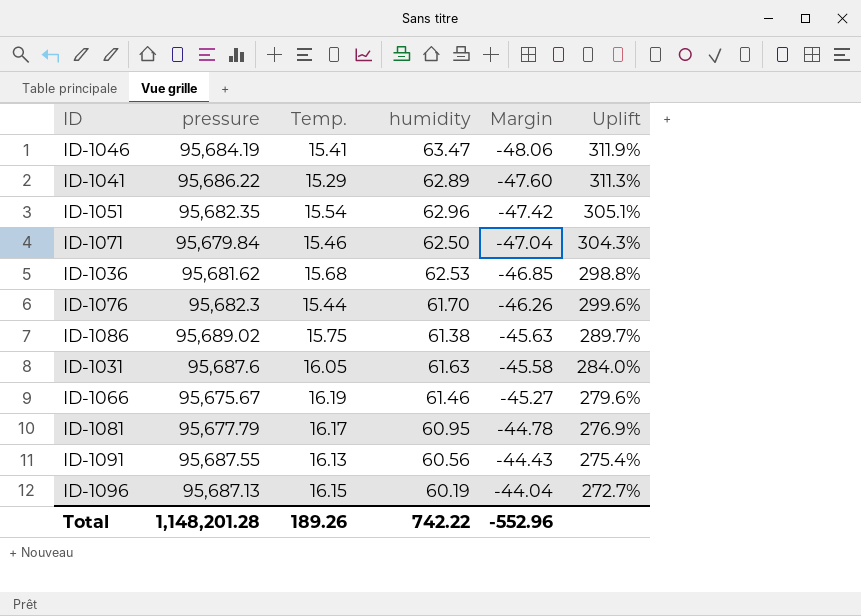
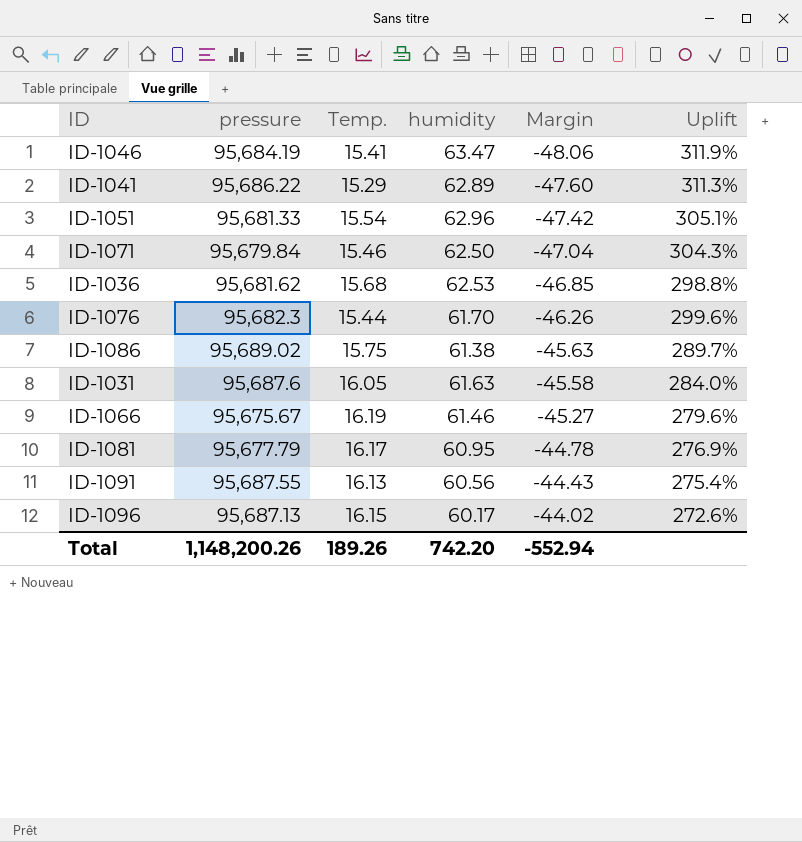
ID-1051 | pressure: 95,682.35 -> 95,681.33
ID-1096 | humidity: 60.19 -> 60.17
ID-1096 | Margin: -44.04 -> -44.02
ID-1096 | Uplift: 272.7% -> 272.6%
Total | pressure: 1,148,201.28 -> 1,148,200.26
Total | humidity: 742.22 -> 742.20
Total | Margin: -552.96 -> -552.94

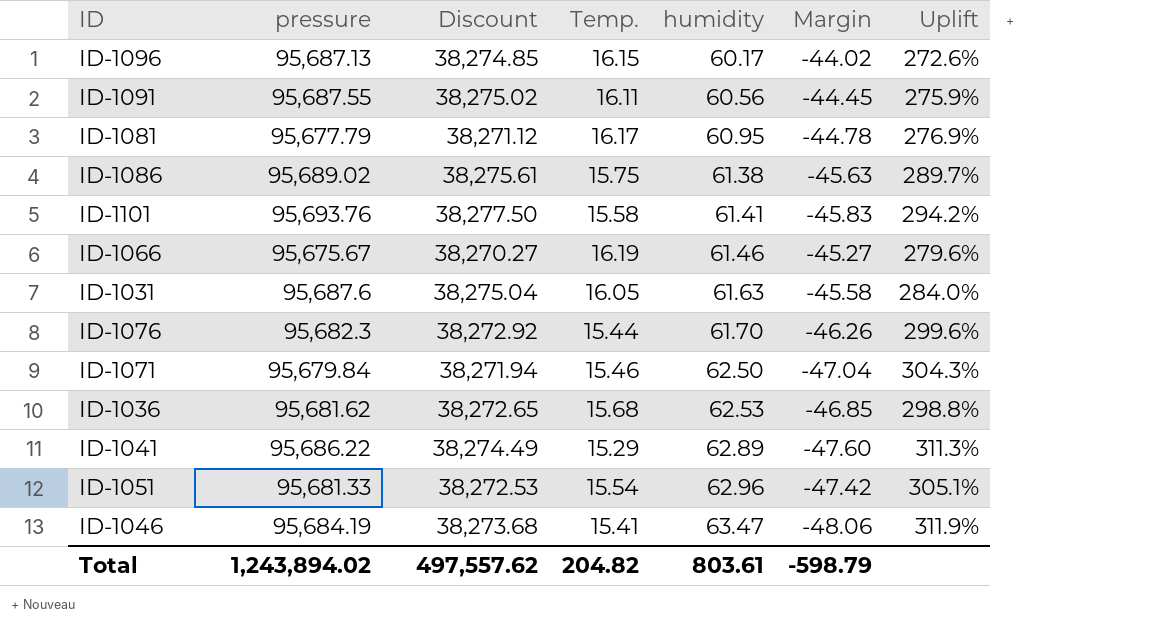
row order: Margin ascending -> humidity ascending
column Discount | formula: none -> [pressure] * 0.4
ID-1091 | Temp.: 16.13 -> 16.11
ID-1091 | Margin: -44.43 -> -44.45
ID-1091 | Uplift: 275.4% -> 275.9%
row ID-1101: none -> 95,693.76 | 38,277.50 | 15.58 | 61.41 | -45.83 | 294.2%
Total | pressure: 1,148,200.26 -> 1,243,894.02
Total | Temp.: 189.26 -> 204.82
Total | humidity: 742.20 -> 803.61
Total | Margin: -552.94 -> -598.79

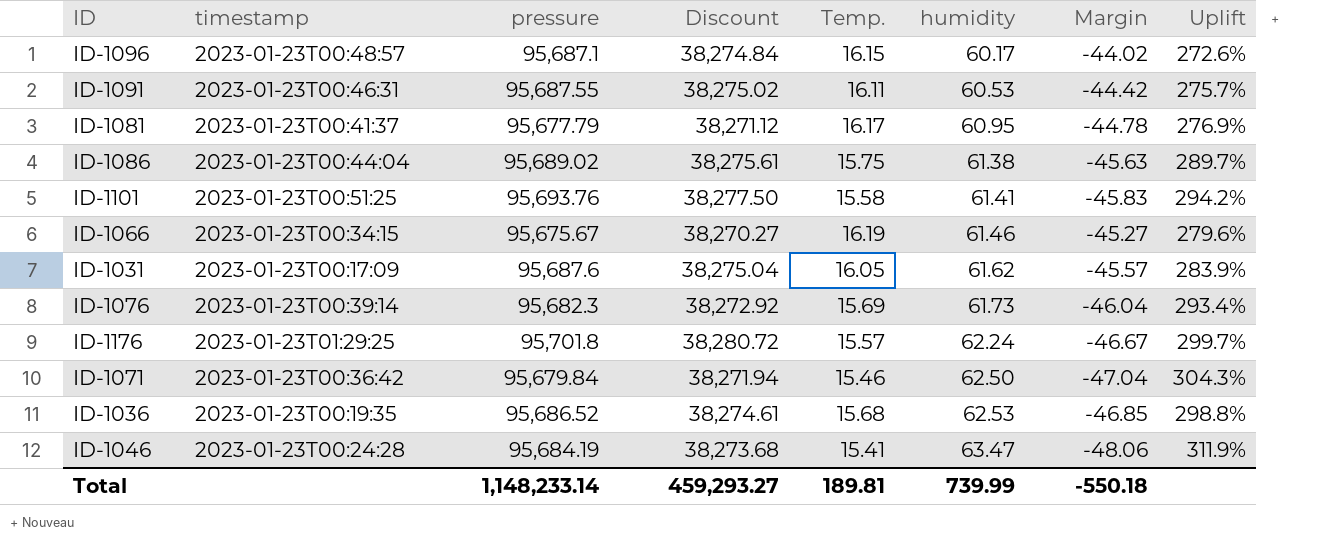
column timestamp | position: none -> 2
row ID-1041: 95,686.22 | 38,274.49 | 15.29 | 62.89 | -47.60 | 311.3% -> none
row ID-1051: 95,681.33 | 38,272.53 | 15.54 | 62.96 | -47.42 | 305.1% -> none
ID-1096 | pressure: 95,687.13 -> 95,687.1
ID-1096 | Discount: 38,274.85 -> 38,274.84
ID-1091 | humidity: 60.56 -> 60.53
ID-1091 | Margin: -44.45 -> -44.42
ID-1091 | Uplift: 275.9% -> 275.7%
ID-1031 | humidity: 61.63 -> 61.62
ID-1031 | Margin: -45.58 -> -45.57
ID-1031 | Uplift: 284.0% -> 283.9%
ID-1076 | Temp.: 15.44 -> 15.69
ID-1076 | humidity: 61.70 -> 61.73
ID-1076 | Margin: -46.26 -> -46.04
ID-1076 | Uplift: 299.6% -> 293.4%
row ID-1176: none -> 2023-01-23T01:29:25 | 95,701.8 | 38,280.72 | 15.57 | 62.24 | -46.67 | 299.7%
ID-1036 | pressure: 95,681.62 -> 95,686.52
ID-1036 | Discount: 38,272.65 -> 38,274.61
Total | pressure: 1,243,894.02 -> 1,148,233.14
Total | Discount: 497,557.62 -> 459,293.27
Total | Temp.: 204.82 -> 189.81
Total | humidity: 803.61 -> 739.99
Total | Margin: -598.79 -> -550.18

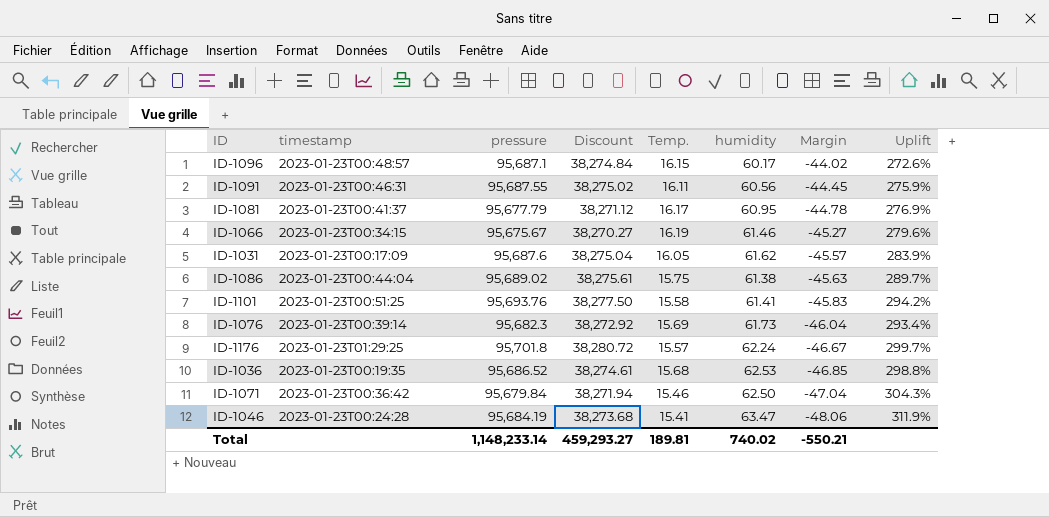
row order: humidity ascending -> Margin descending
ID-1091 | humidity: 60.53 -> 60.56
ID-1091 | Margin: -44.42 -> -44.45
ID-1091 | Uplift: 275.7% -> 275.9%
Total | humidity: 739.99 -> 740.02
Total | Margin: -550.18 -> -550.21

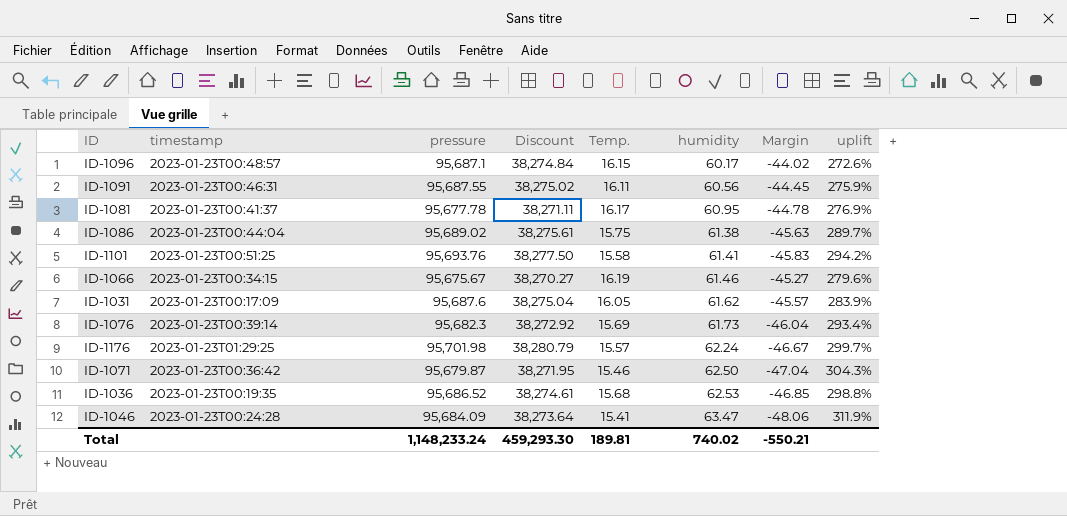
row order: Margin descending -> humidity ascending
column name: Uplift -> uplift
ID-1081 | pressure: 95,677.79 -> 95,677.78
ID-1081 | Discount: 38,271.12 -> 38,271.11
ID-1176 | pressure: 95,701.8 -> 95,701.98
ID-1176 | Discount: 38,280.72 -> 38,280.79
ID-1071 | pressure: 95,679.84 -> 95,679.87
ID-1071 | Discount: 38,271.94 -> 38,271.95
ID-1046 | pressure: 95,684.19 -> 95,684.09
ID-1046 | Discount: 38,273.68 -> 38,273.64
Total | pressure: 1,148,233.14 -> 1,148,233.24
Total | Discount: 459,293.27 -> 459,293.30

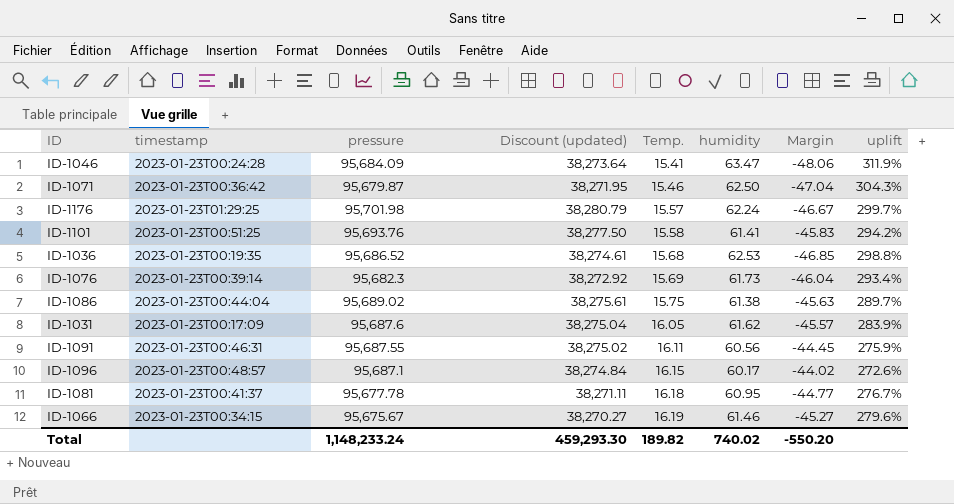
row order: humidity ascending -> Temp. ascending
column name: Discount -> Discount (updated)
ID-1081 | Temp.: 16.17 -> 16.18
ID-1081 | Margin: -44.78 -> -44.77
ID-1081 | uplift: 276.9% -> 276.7%
Total | Temp.: 189.81 -> 189.82
Total | Margin: -550.21 -> -550.20

